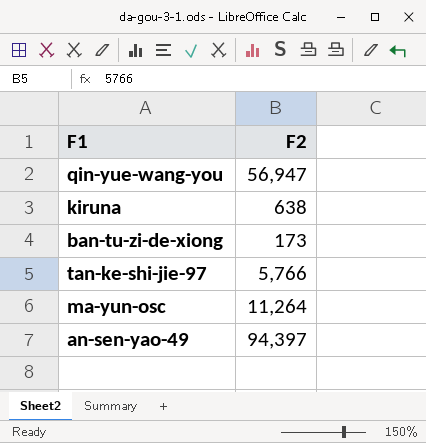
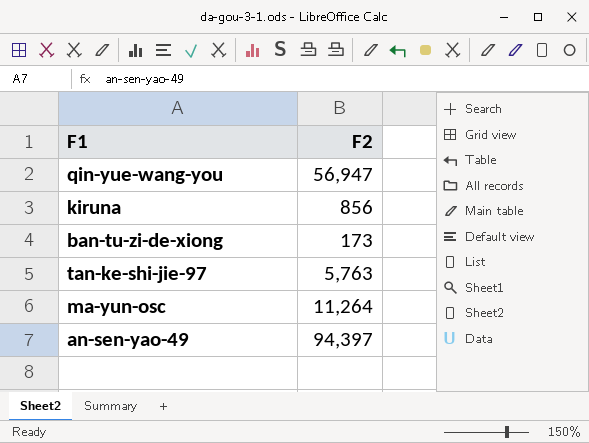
kiruna | F2: 638 -> 856
tan-ke-shi-jie-97 | F2: 5,766 -> 5,763

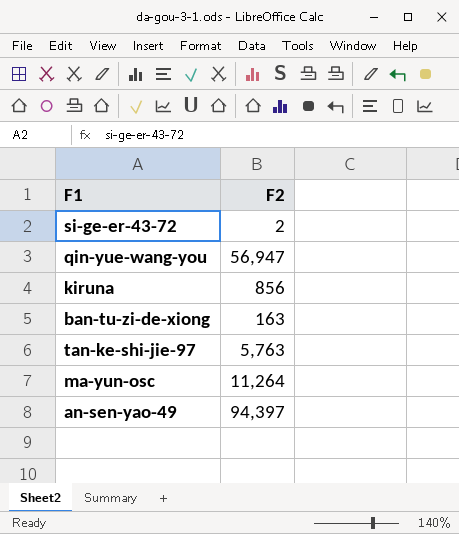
row si-ge-er-43-72: none -> 2
ban-tu-zi-de-xiong | F2: 173 -> 163

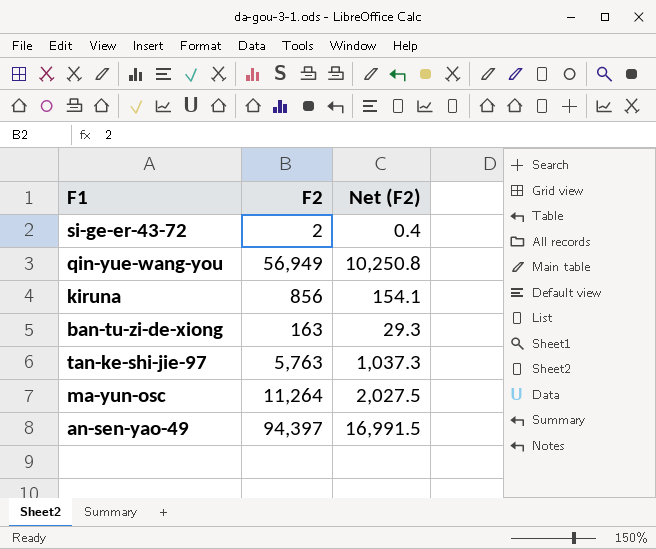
column Net (F2) | formula: none -> [F2] * 0.18
qin-yue-wang-you | F2: 56,947 -> 56,949

